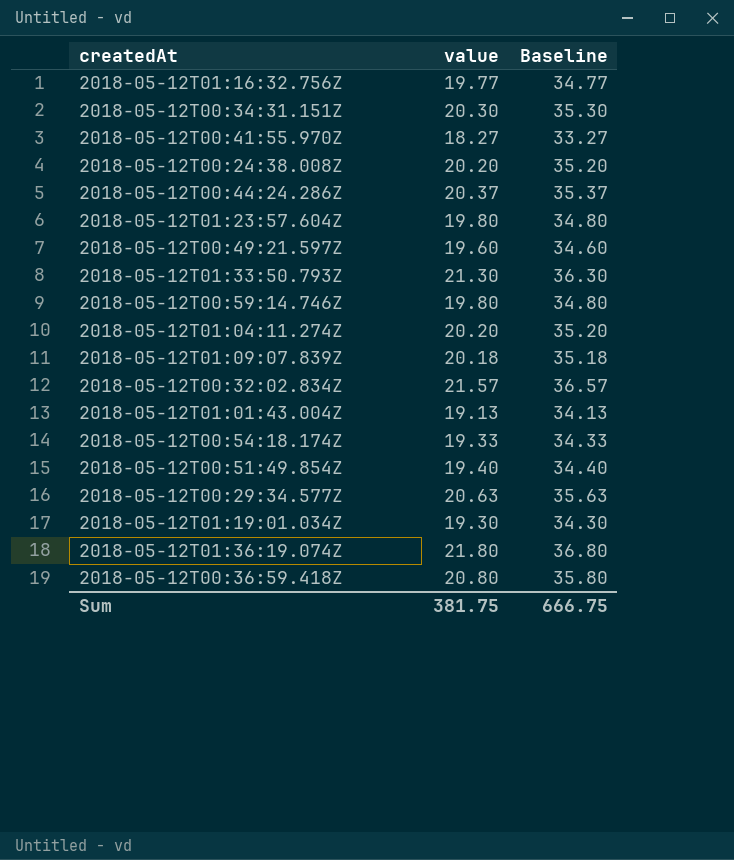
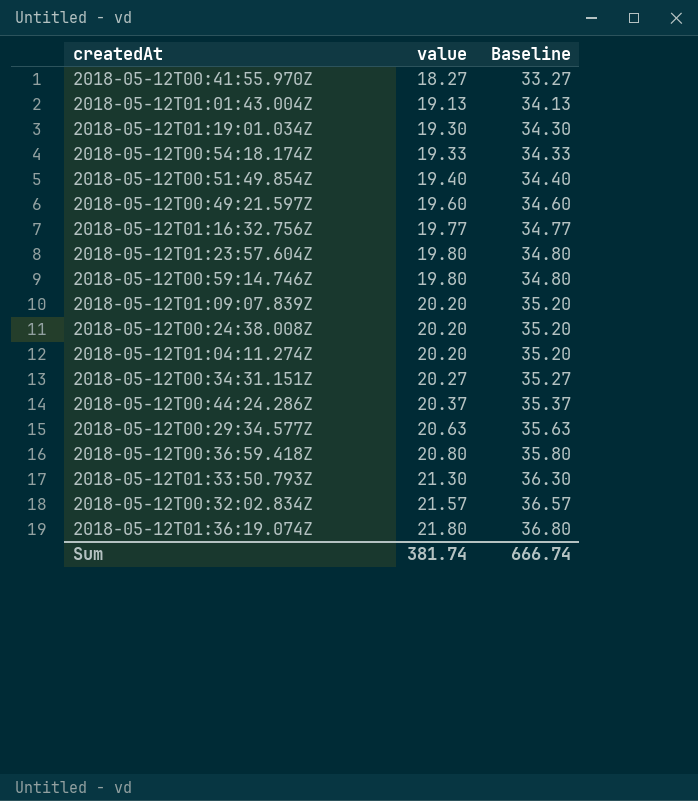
row order: none -> value ascending
2018-05-12T01:09:07.839Z | value: 20.18 -> 20.20
2018-05-12T01:09:07.839Z | Baseline: 35.18 -> 35.20
2018-05-12T00:34:31.151Z | value: 20.30 -> 20.27
2018-05-12T00:34:31.151Z | Baseline: 35.30 -> 35.27
Sum | value: 381.75 -> 381.74
Sum | Baseline: 666.75 -> 666.74

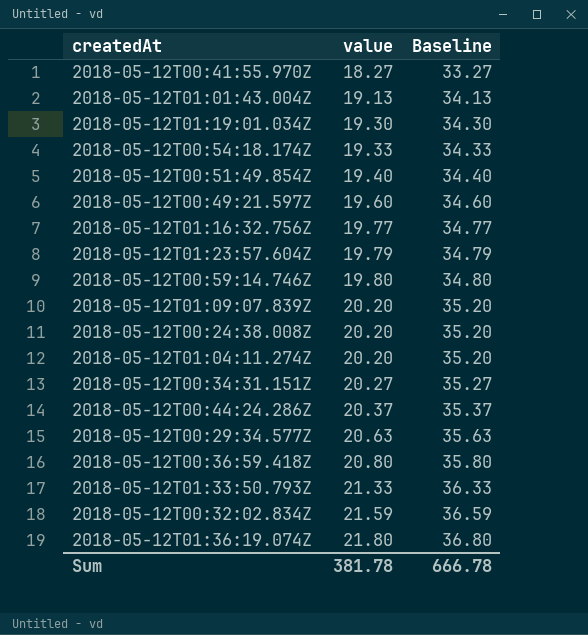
2018-05-12T01:23:57.604Z | value: 19.80 -> 19.79
2018-05-12T01:23:57.604Z | Baseline: 34.80 -> 34.79
2018-05-12T01:33:50.793Z | value: 21.30 -> 21.33
2018-05-12T01:33:50.793Z | Baseline: 36.30 -> 36.33
2018-05-12T00:32:02.834Z | value: 21.57 -> 21.59
2018-05-12T00:32:02.834Z | Baseline: 36.57 -> 36.59
Sum | value: 381.74 -> 381.78
Sum | Baseline: 666.74 -> 666.78

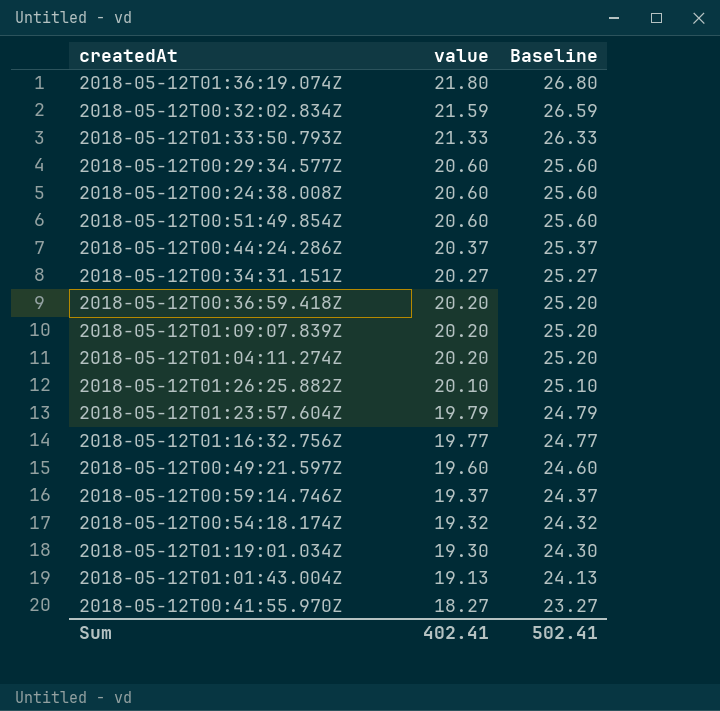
row order: value ascending -> value descending
column Baseline | formula: [value] + 15 -> [value] + 5
2018-05-12T00:29:34.577Z | value: 20.63 -> 20.60
2018-05-12T00:24:38.008Z | value: 20.20 -> 20.60
2018-05-12T00:51:49.854Z | value: 19.40 -> 20.60
2018-05-12T00:36:59.418Z | value: 20.80 -> 20.20
row 2018-05-12T01:26:25.882Z: none -> 20.10 | 25.10
2018-05-12T00:59:14.746Z | value: 19.80 -> 19.37
2018-05-12T00:54:18.174Z | value: 19.33 -> 19.32
Sum | value: 381.78 -> 402.41
Sum | Baseline: 666.78 -> 502.41

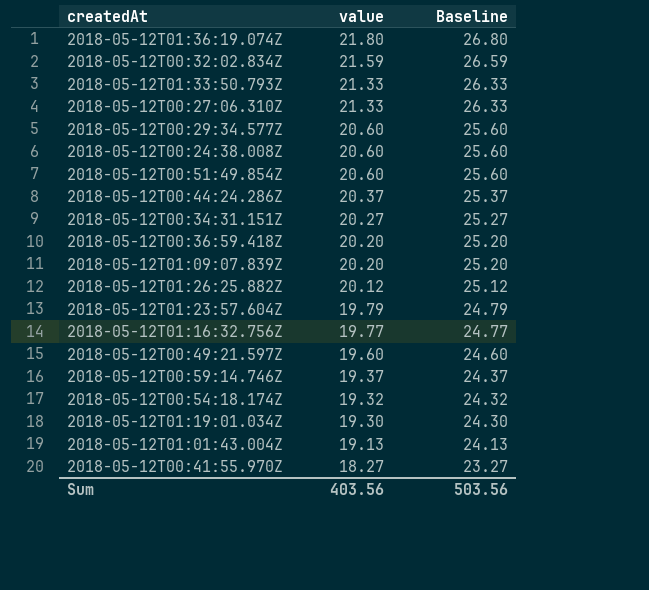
row 2018-05-12T01:04:11.274Z: 20.20 | 25.20 -> none
row 2018-05-12T00:27:06.310Z: none -> 21.33 | 26.33
2018-05-12T01:26:25.882Z | value: 20.10 -> 20.12
2018-05-12T01:26:25.882Z | Baseline: 25.10 -> 25.12
Sum | value: 402.41 -> 403.56
Sum | Baseline: 502.41 -> 503.56

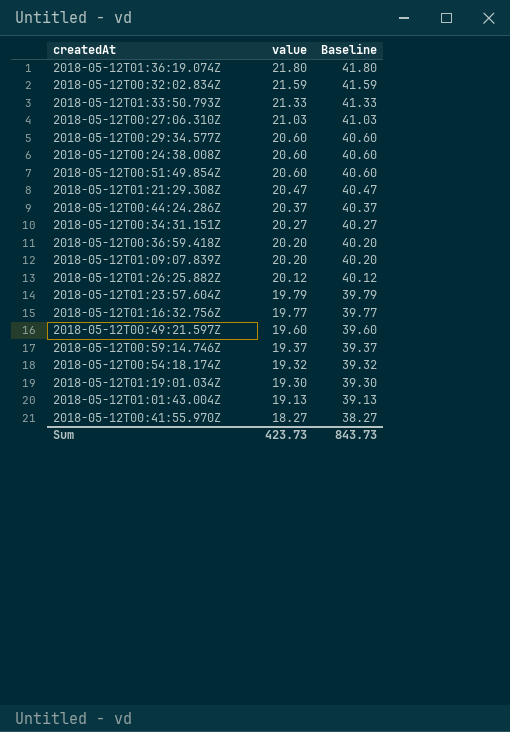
column Baseline | formula: [value] + 5 -> [value] + 20
2018-05-12T00:27:06.310Z | value: 21.33 -> 21.03
row 2018-05-12T01:21:29.308Z: none -> 20.47 | 40.47
Sum | value: 403.56 -> 423.73
Sum | Baseline: 503.56 -> 843.73

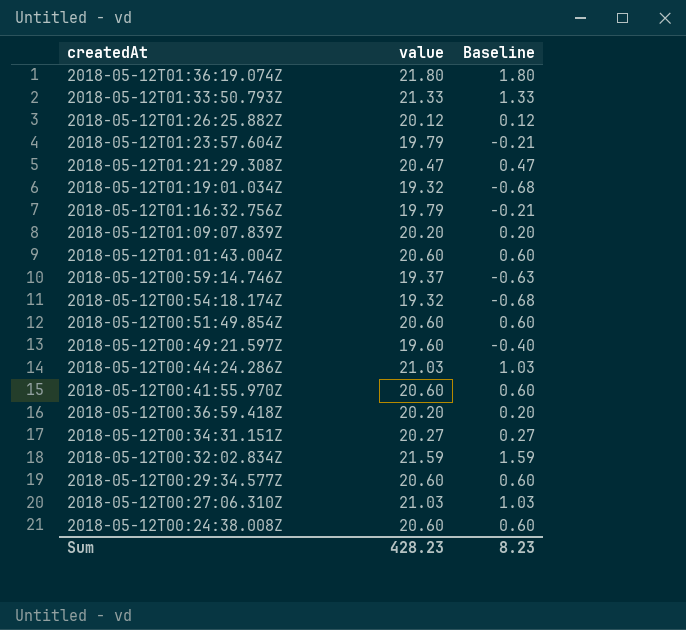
row order: value descending -> createdAt descending
column Baseline | formula: [value] + 20 -> [value] - 20
2018-05-12T01:19:01.034Z | value: 19.30 -> 19.32
2018-05-12T01:16:32.756Z | value: 19.77 -> 19.79
2018-05-12T01:01:43.004Z | value: 19.13 -> 20.60
2018-05-12T00:44:24.286Z | value: 20.37 -> 21.03
2018-05-12T00:41:55.970Z | value: 18.27 -> 20.60
Sum | value: 423.73 -> 428.23
Sum | Baseline: 843.73 -> 8.23

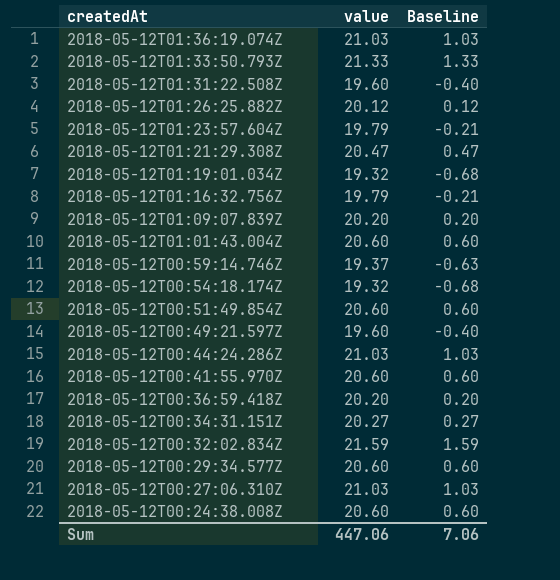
2018-05-12T01:36:19.074Z | value: 21.80 -> 21.03
2018-05-12T01:36:19.074Z | Baseline: 1.80 -> 1.03
row 2018-05-12T01:31:22.508Z: none -> 19.60 | -0.40
Sum | value: 428.23 -> 447.06
Sum | Baseline: 8.23 -> 7.06

